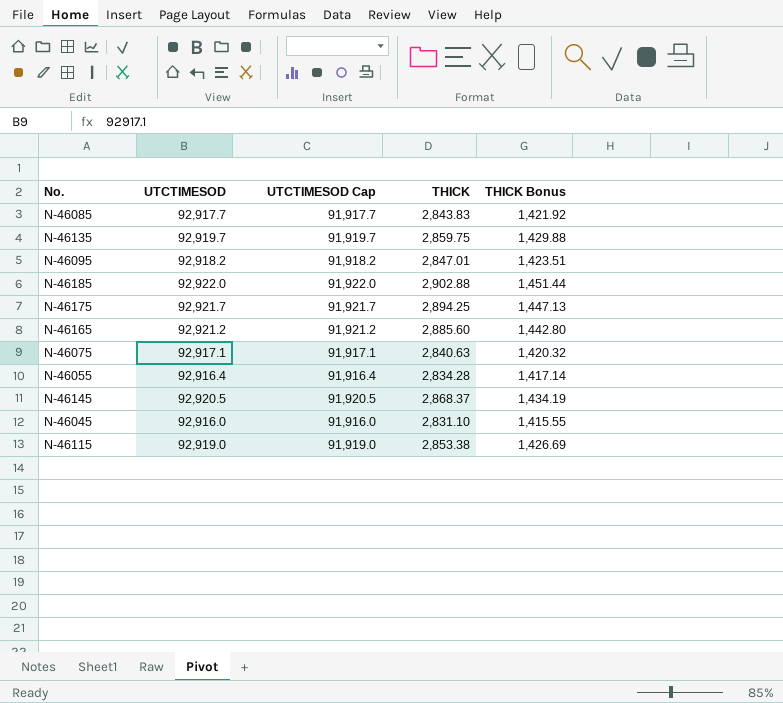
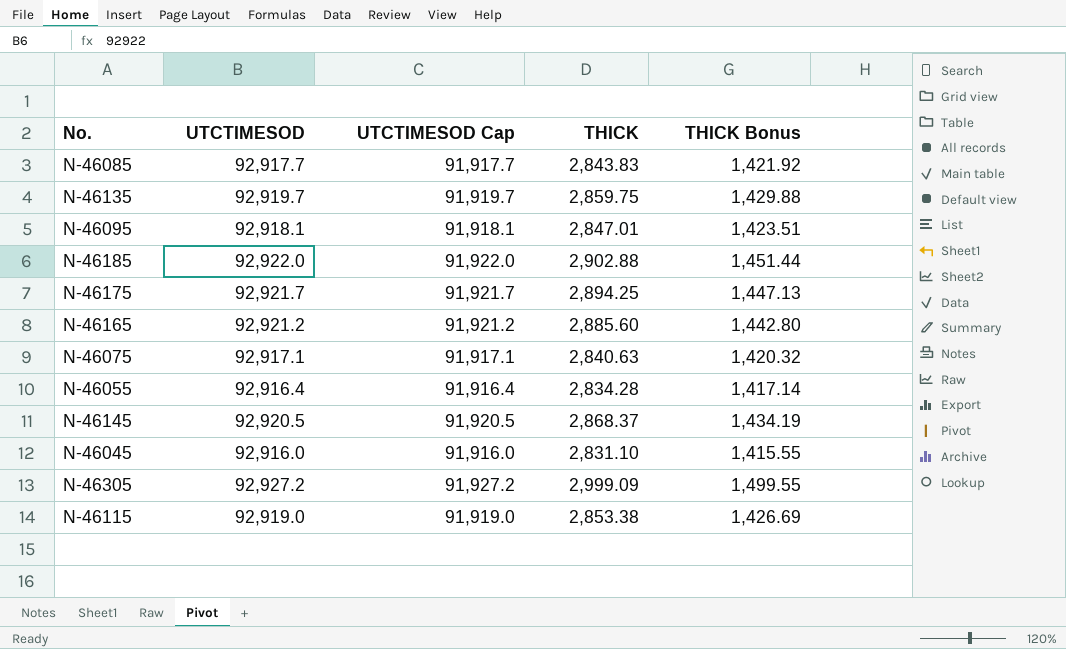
N-46095 | UTCTIMESOD: 92,918.2 -> 92,918.1
N-46095 | UTCTIMESOD Cap: 91,918.2 -> 91,918.1
row N-46305: none -> 92,927.2 | 91,927.2 | 2,999.09 | 1,499.55

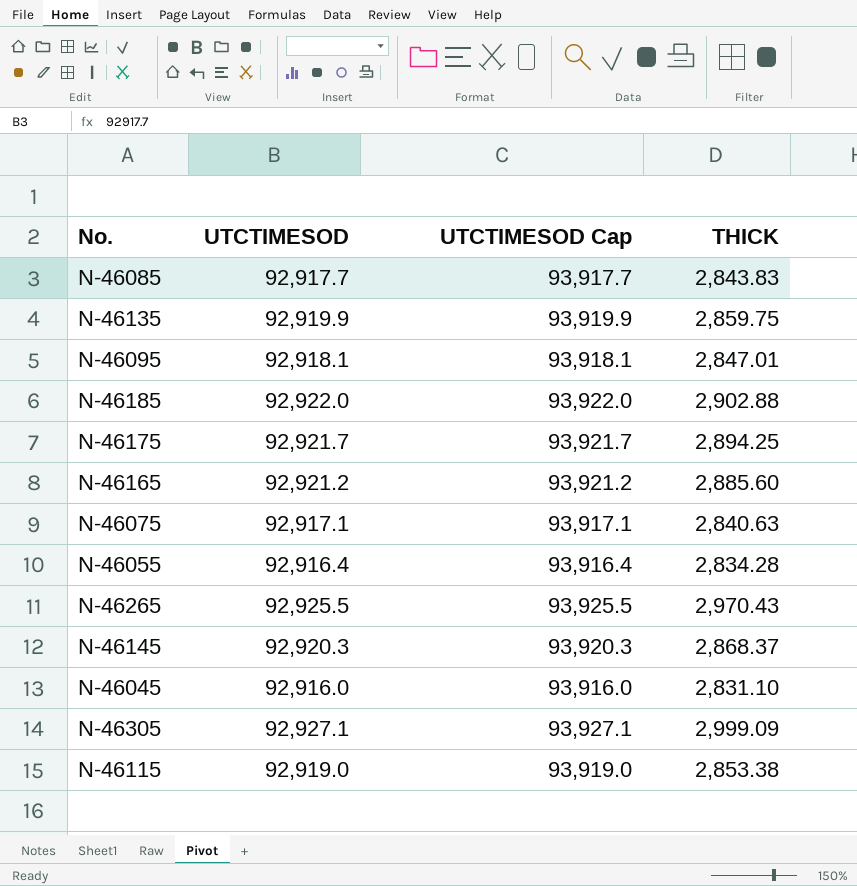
column THICK Bonus | formula: [THICK] * 0.5 -> none
column UTCTIMESOD Cap | formula: [UTCTIMESOD] - 1000 -> [UTCTIMESOD] + 1000
N-46135 | UTCTIMESOD: 92,919.7 -> 92,919.9
row N-46265: none -> 92,925.5 | 93,925.5 | 2,970.43
N-46145 | UTCTIMESOD: 92,920.5 -> 92,920.3
N-46305 | UTCTIMESOD: 92,927.2 -> 92,927.1

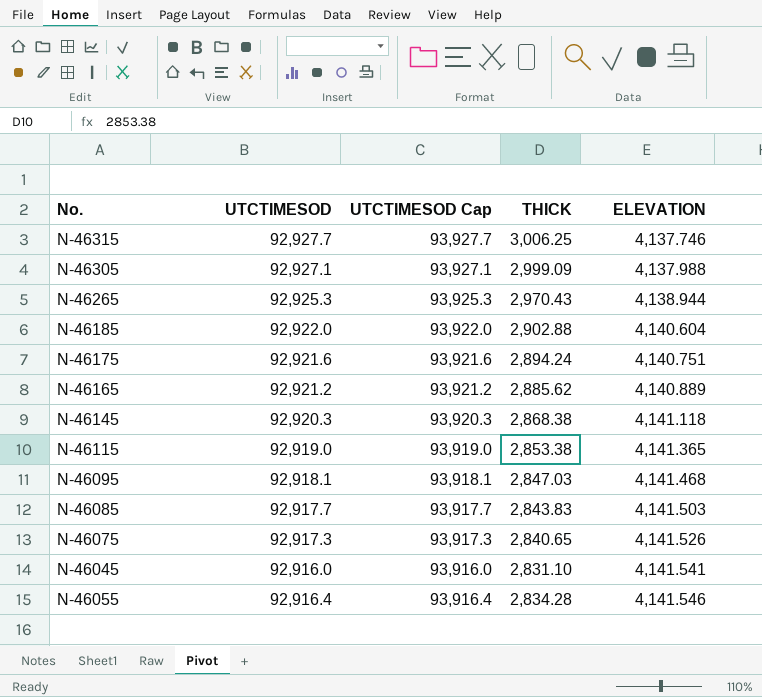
row order: none -> ELEVATION ascending
column ELEVATION | position: none -> 5
row N-46135: 92,919.9 | 93,919.9 | 2,859.75 -> none
row N-46315: none -> 92,927.7 | 93,927.7 | 3,006.25 | 4,137.746
N-46265 | UTCTIMESOD: 92,925.5 -> 92,925.3
N-46265 | UTCTIMESOD Cap: 93,925.5 -> 93,925.3
N-46175 | UTCTIMESOD: 92,921.7 -> 92,921.6
N-46175 | UTCTIMESOD Cap: 93,921.7 -> 93,921.6
N-46175 | THICK: 2,894.25 -> 2,894.24
N-46165 | THICK: 2,885.60 -> 2,885.62
N-46145 | THICK: 2,868.37 -> 2,868.38
N-46095 | THICK: 2,847.01 -> 2,847.03
N-46075 | UTCTIMESOD: 92,917.1 -> 92,917.3
N-46075 | UTCTIMESOD Cap: 93,917.1 -> 93,917.3
N-46075 | THICK: 2,840.63 -> 2,840.65

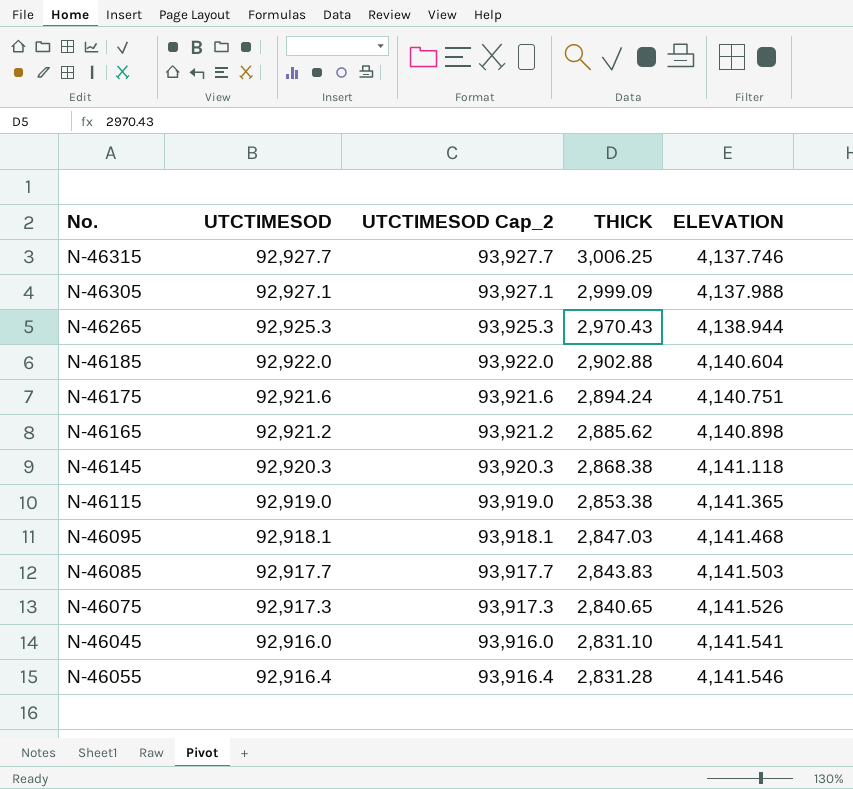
column name: UTCTIMESOD Cap -> UTCTIMESOD Cap_2
N-46165 | ELEVATION: 4,140.889 -> 4,140.898
N-46055 | THICK: 2,834.28 -> 2,831.28

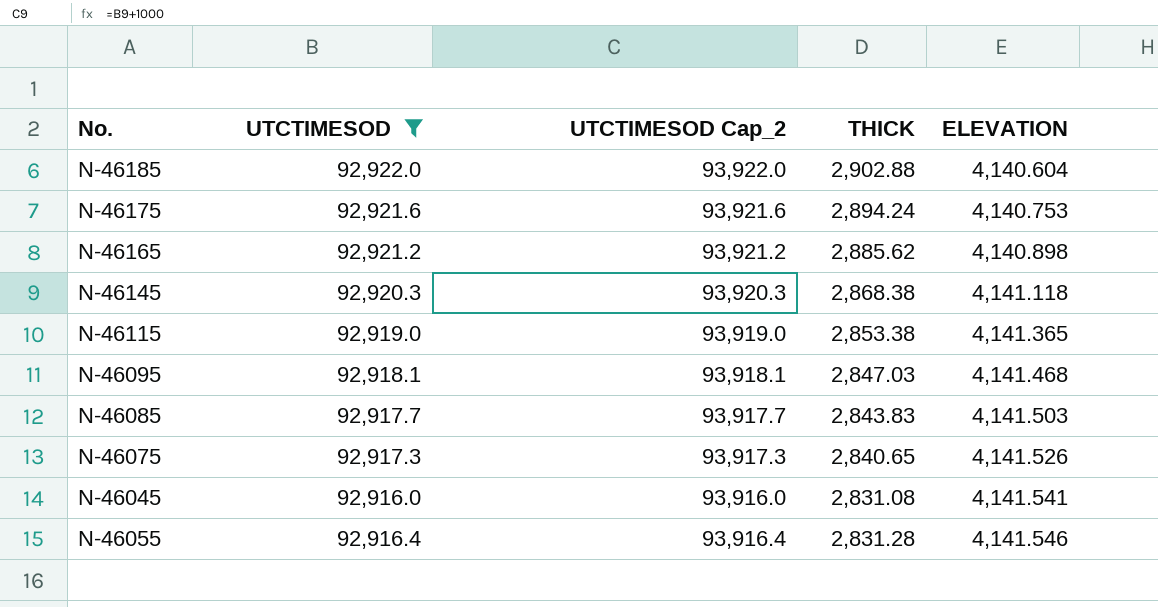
filter: none -> UTCTIMESOD <= 92,922.0
N-46175 | ELEVATION: 4,140.751 -> 4,140.753
N-46045 | THICK: 2,831.10 -> 2,831.08

